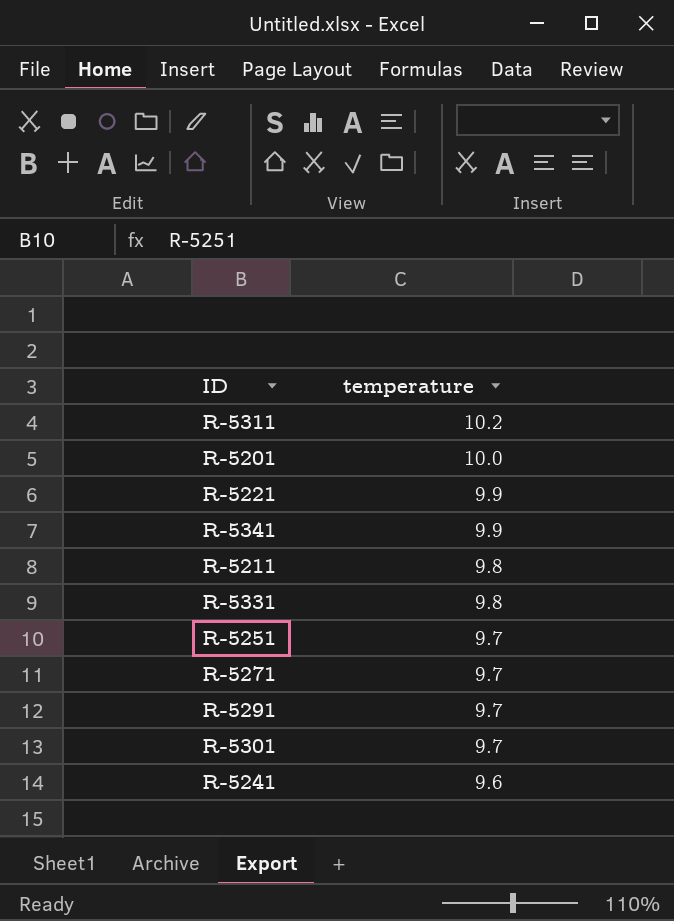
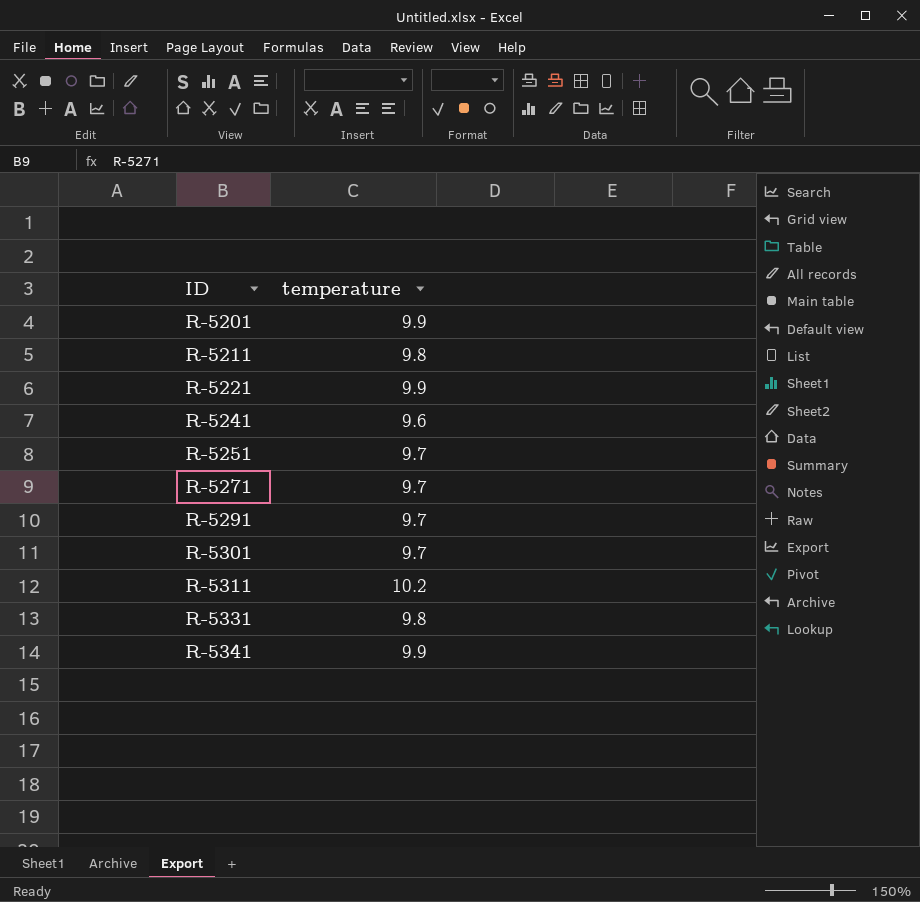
row order: temperature descending -> ID ascending
R-5201 | temperature: 10.0 -> 9.9

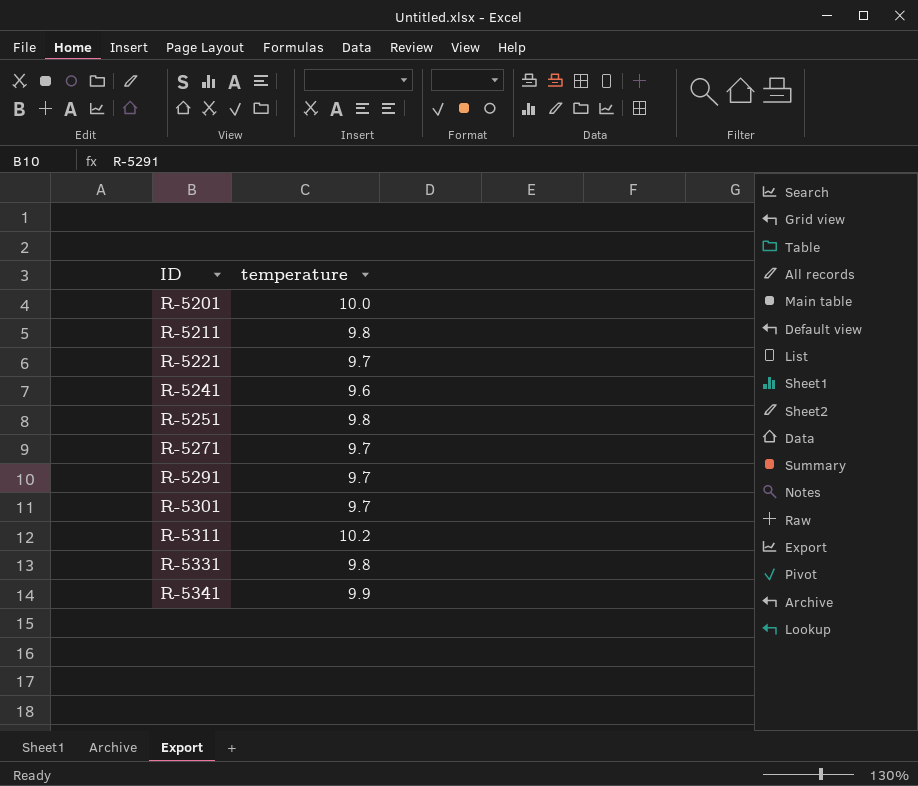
R-5201 | temperature: 9.9 -> 10.0
R-5221 | temperature: 9.9 -> 9.7
R-5251 | temperature: 9.7 -> 9.8

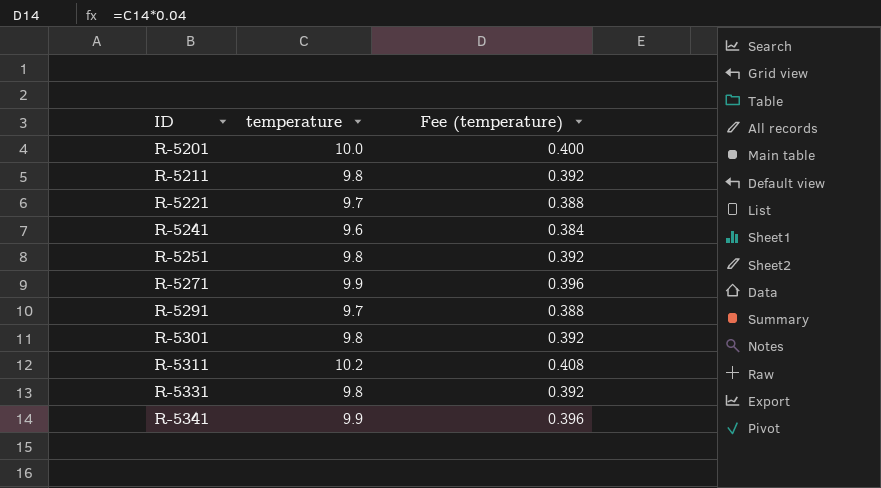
column Fee (temperature) | formula: none -> [temperature] * 0.04
R-5271 | temperature: 9.7 -> 9.9
R-5301 | temperature: 9.7 -> 9.8

